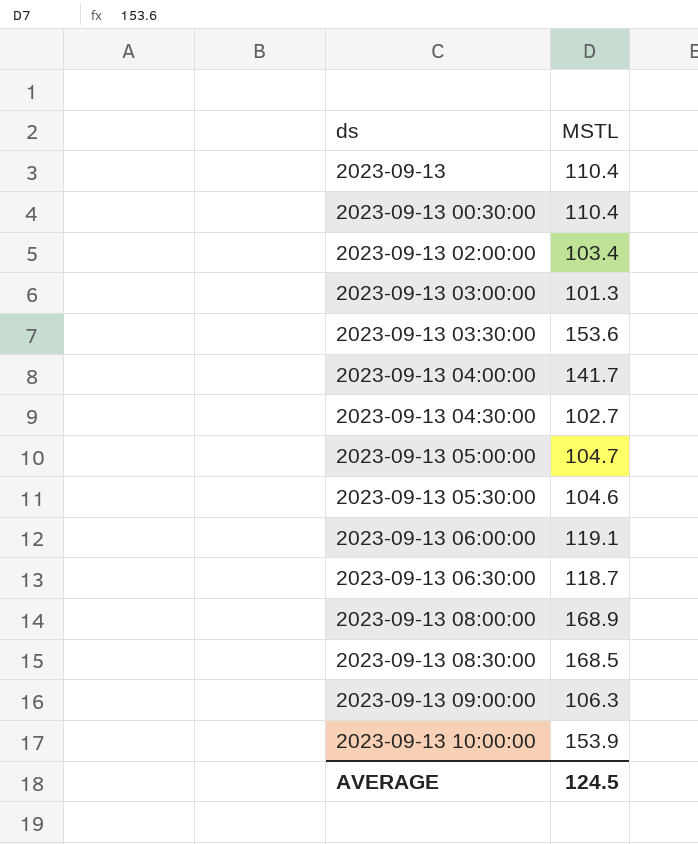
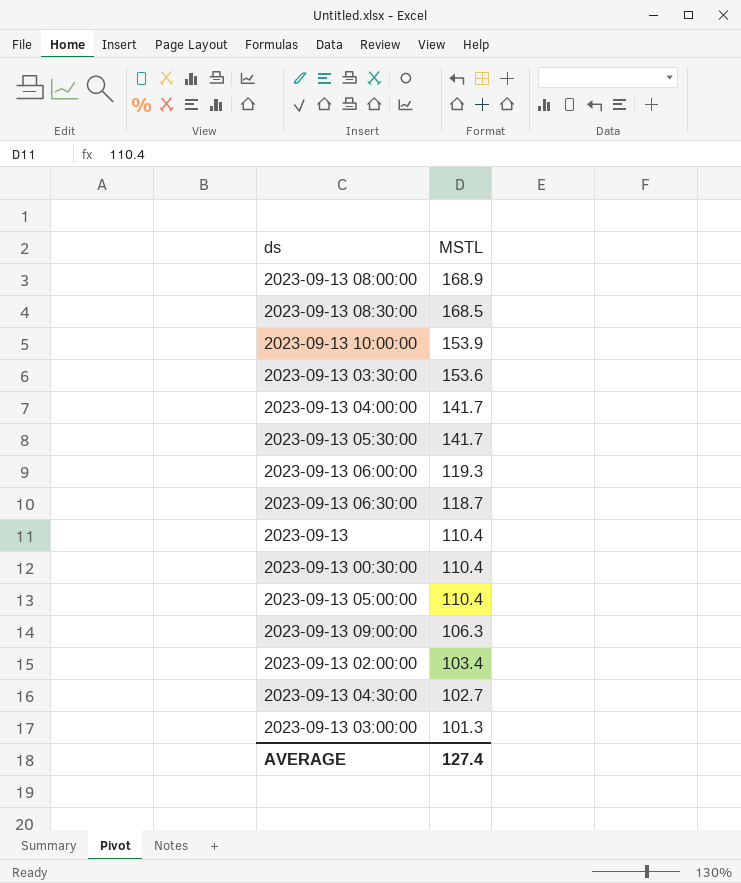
row order: ds ascending -> MSTL descending
2023-09-13 05:30:00 | MSTL: 104.6 -> 141.7
2023-09-13 06:00:00 | MSTL: 119.1 -> 119.3
2023-09-13 05:00:00 | MSTL: 104.7 -> 110.4
AVERAGE | MSTL: 124.5 -> 127.4

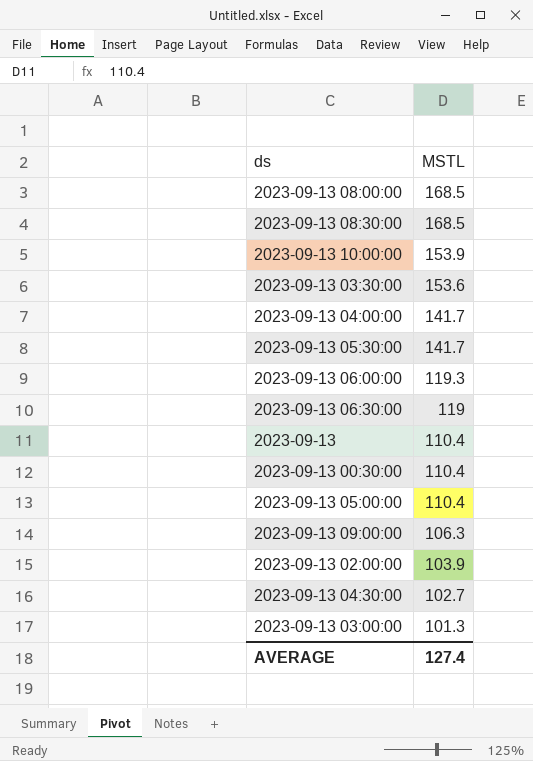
2023-09-13 08:00:00 | MSTL: 168.9 -> 168.5
2023-09-13 06:30:00 | MSTL: 118.7 -> 119
2023-09-13 02:00:00 | MSTL: 103.4 -> 103.9

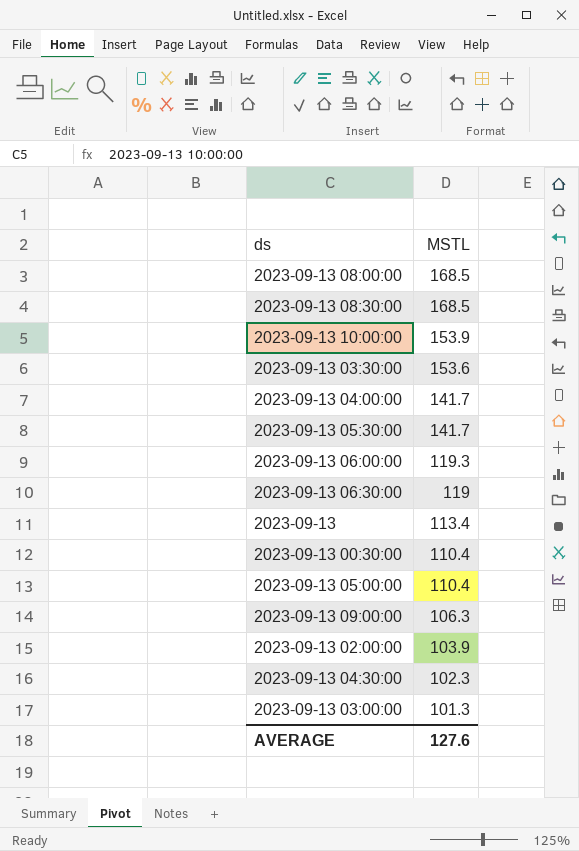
2023-09-13 | MSTL: 110.4 -> 113.4
2023-09-13 04:30:00 | MSTL: 102.7 -> 102.3
AVERAGE | MSTL: 127.4 -> 127.6

